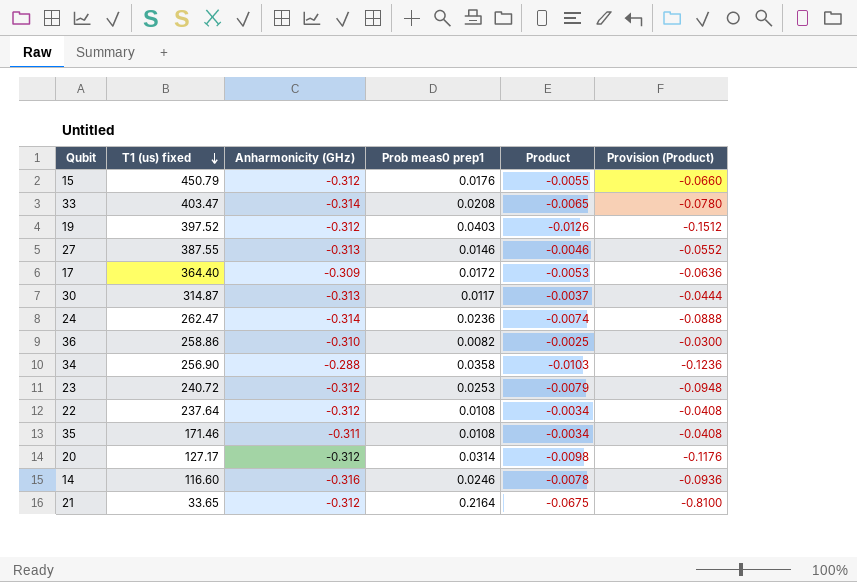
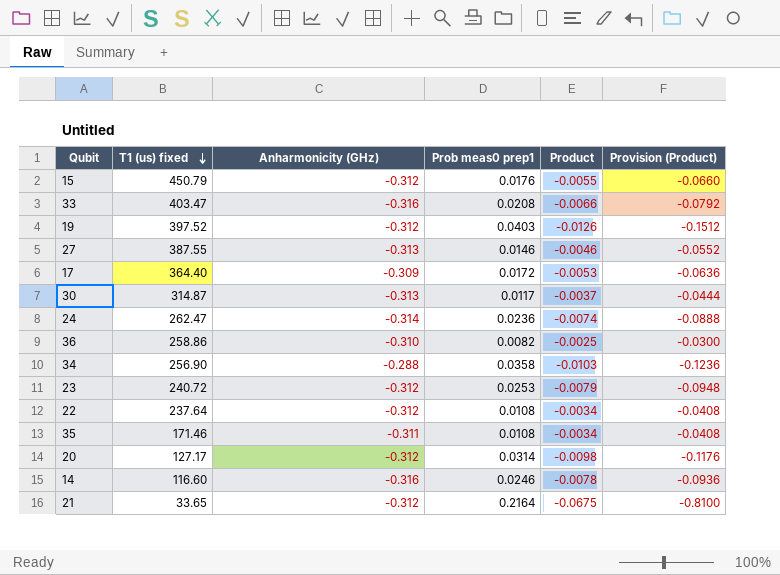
33 | Anharmonicity (GHz): -0.314 -> -0.316
33 | Product: -0.0065 -> -0.0066
33 | Provision (Product): -0.0780 -> -0.0792

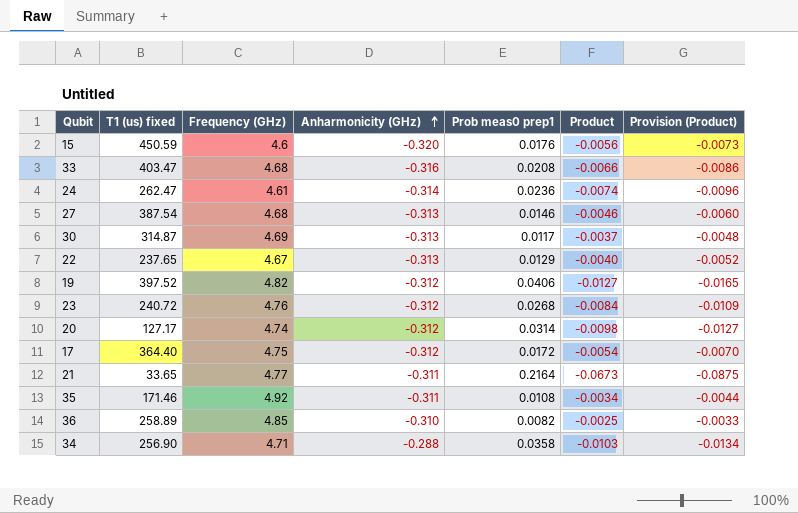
row order: T1 (us) fixed descending -> Anharmonicity (GHz) ascending
column Frequency (GHz) | position: none -> 3
column Provision (Product) | formula: [Product] * 12 -> [Product] * 1.3
row 14: 116.60 | -0.316 | 0.0246 | -0.0078 | -0.0936 -> none
15 | T1 (us) fixed: 450.79 -> 450.59
15 | Anharmonicity (GHz): -0.312 -> -0.320
15 | Product: -0.0055 -> -0.0056
27 | T1 (us) fixed: 387.55 -> 387.54
22 | T1 (us) fixed: 237.64 -> 237.65
22 | Anharmonicity (GHz): -0.312 -> -0.313
22 | Prob meas0 prep1: 0.0108 -> 0.0129
22 | Product: -0.0034 -> -0.0040
19 | Prob meas0 prep1: 0.0403 -> 0.0406
19 | Product: -0.0126 -> -0.0127
23 | Prob meas0 prep1: 0.0253 -> 0.0268
23 | Product: -0.0079 -> -0.0084
17 | Anharmonicity (GHz): -0.309 -> -0.312
17 | Product: -0.0053 -> -0.0054
21 | Anharmonicity (GHz): -0.312 -> -0.311
21 | Product: -0.0675 -> -0.0673
36 | T1 (us) fixed: 258.86 -> 258.89

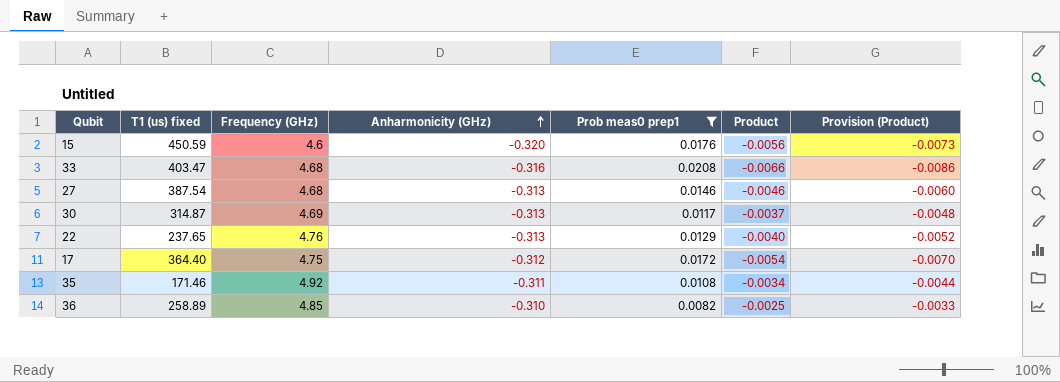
filter: none -> Prob meas0 prep1 <= 0.0208
22 | Frequency (GHz): 4.67 -> 4.76

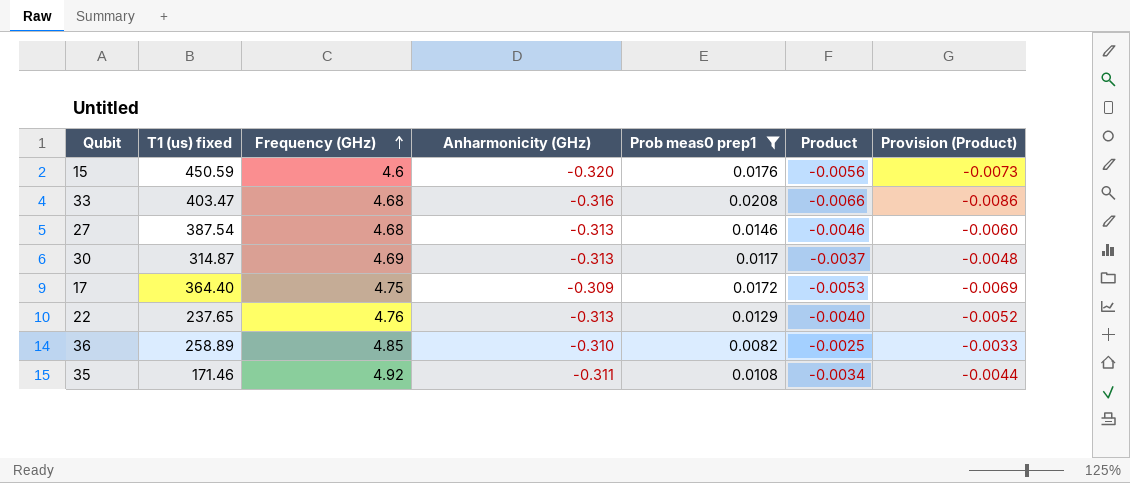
row order: Anharmonicity (GHz) ascending -> Frequency (GHz) ascending
17 | Anharmonicity (GHz): -0.312 -> -0.309
17 | Product: -0.0054 -> -0.0053
17 | Provision (Product): -0.0070 -> -0.0069

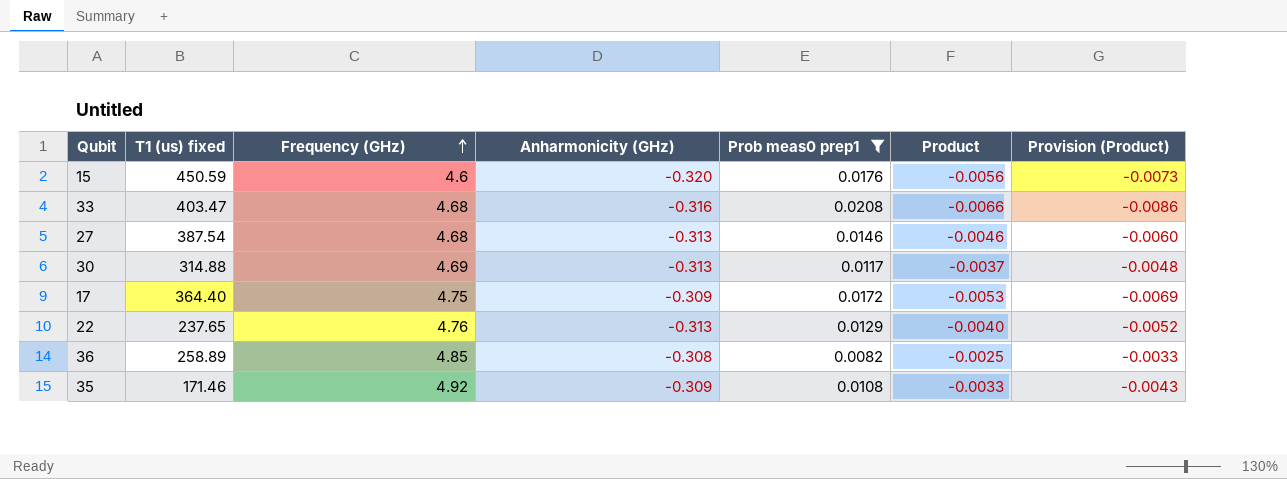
30 | T1 (us) fixed: 314.87 -> 314.88
36 | Anharmonicity (GHz): -0.310 -> -0.308
35 | Anharmonicity (GHz): -0.311 -> -0.309
35 | Product: -0.0034 -> -0.0033
35 | Provision (Product): -0.0044 -> -0.0043

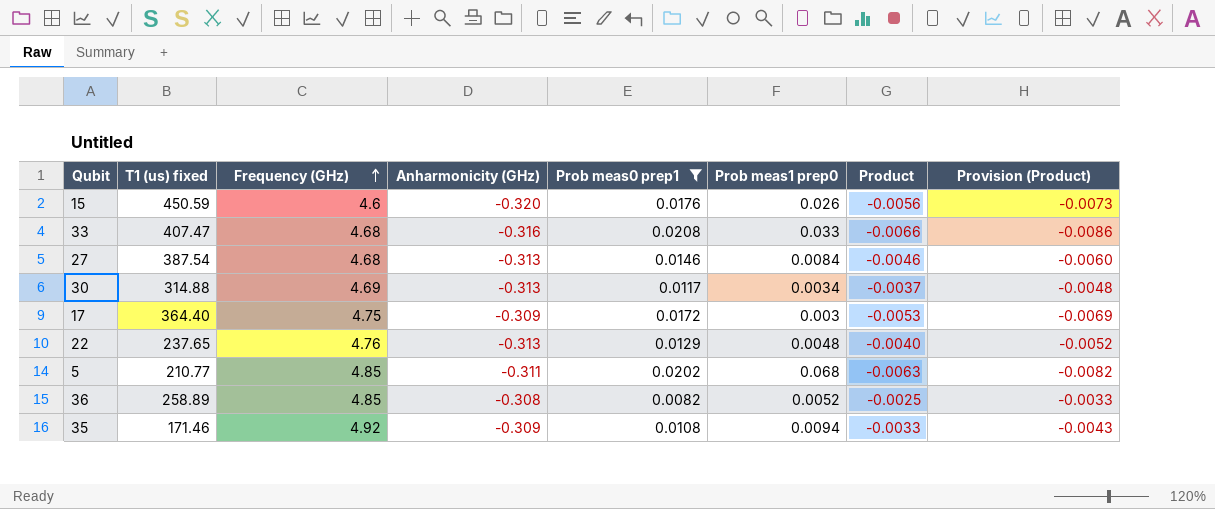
column Prob meas1 prep0 | position: none -> 6
33 | T1 (us) fixed: 403.47 -> 407.47
row 5: none -> 210.77 | 4.85 | -0.311 | 0.0202 | 0.068 | -0.0063 | -0.0082

